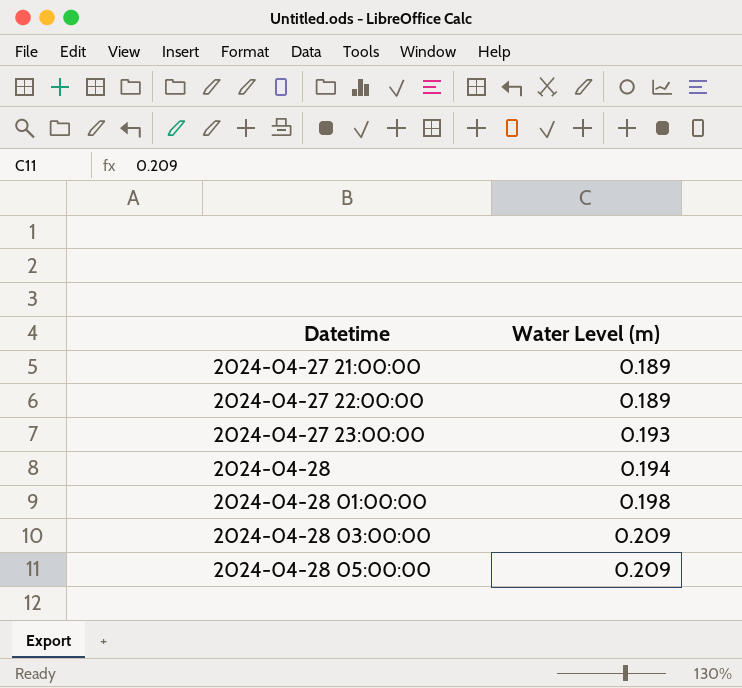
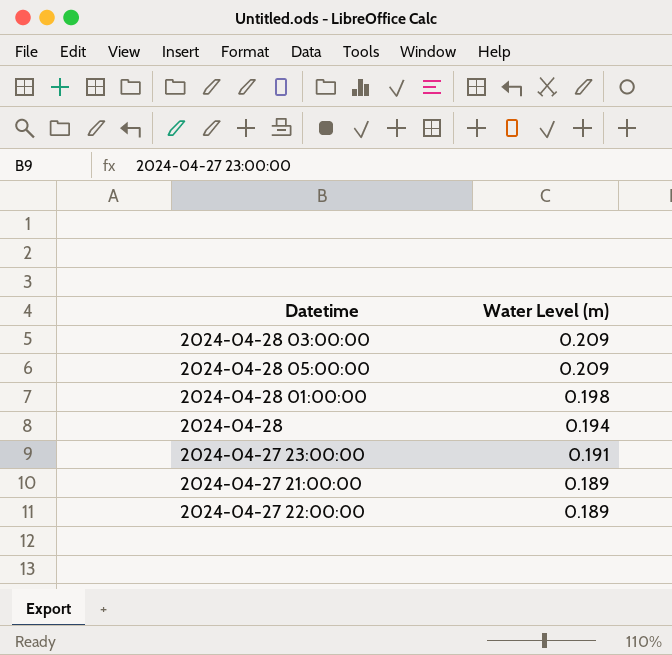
row order: Datetime ascending -> Water Level (m) descending
2024-04-27 23:00:00 | Water Level (m): 0.193 -> 0.191

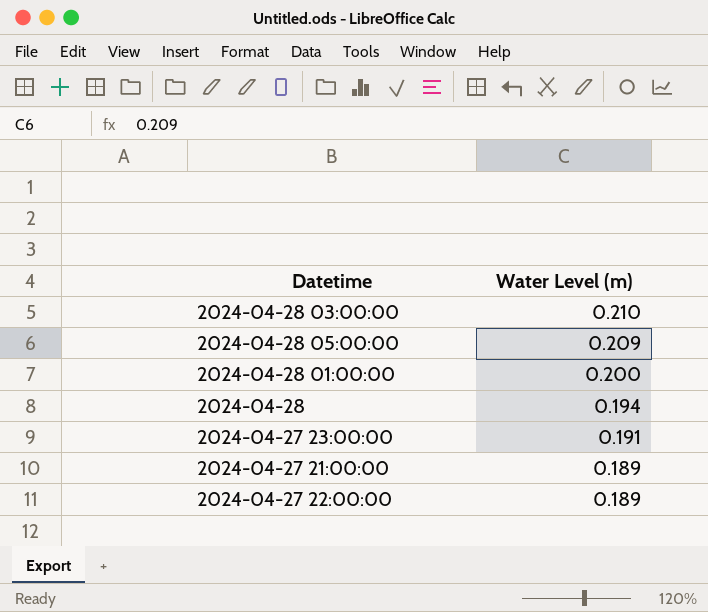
2024-04-28 03:00:00 | Water Level (m): 0.209 -> 0.210
2024-04-28 01:00:00 | Water Level (m): 0.198 -> 0.200

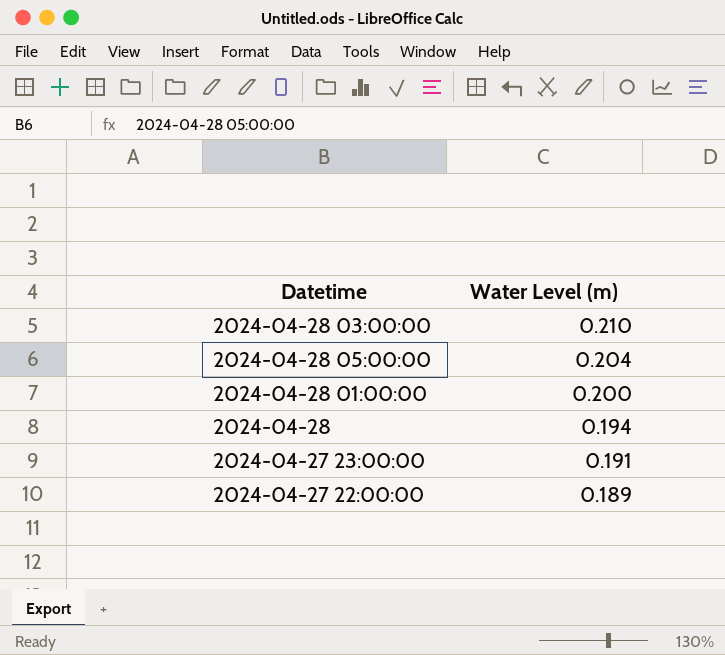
row 2024-04-27 21:00:00: 0.189 -> none
2024-04-28 05:00:00 | Water Level (m): 0.209 -> 0.204

